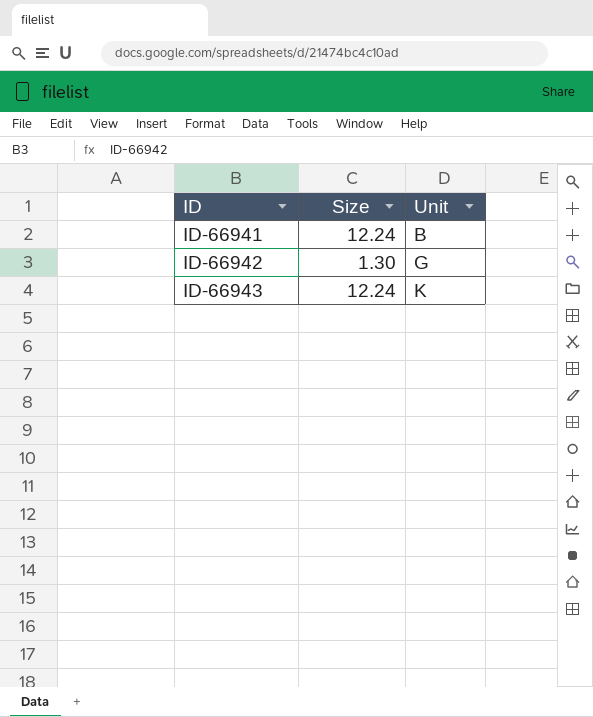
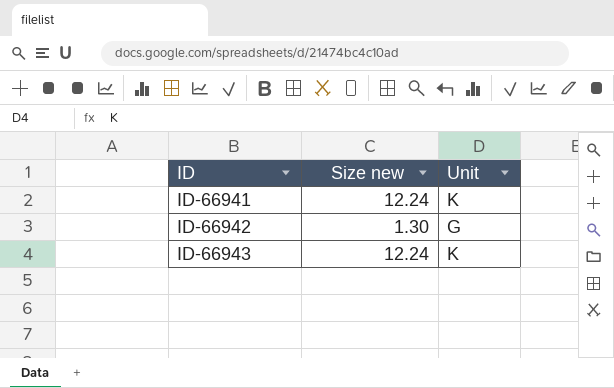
column name: Size -> Size new
ID-66941 | Unit: B -> K

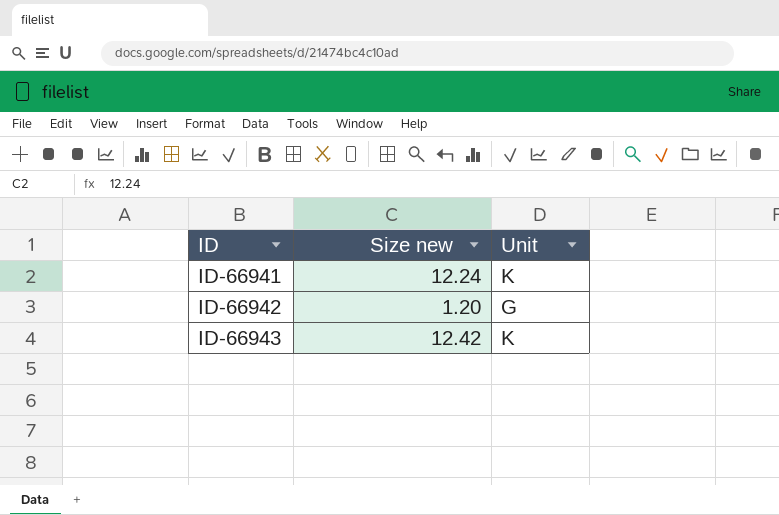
ID-66942 | Size new: 1.30 -> 1.20
ID-66943 | Size new: 12.24 -> 12.42

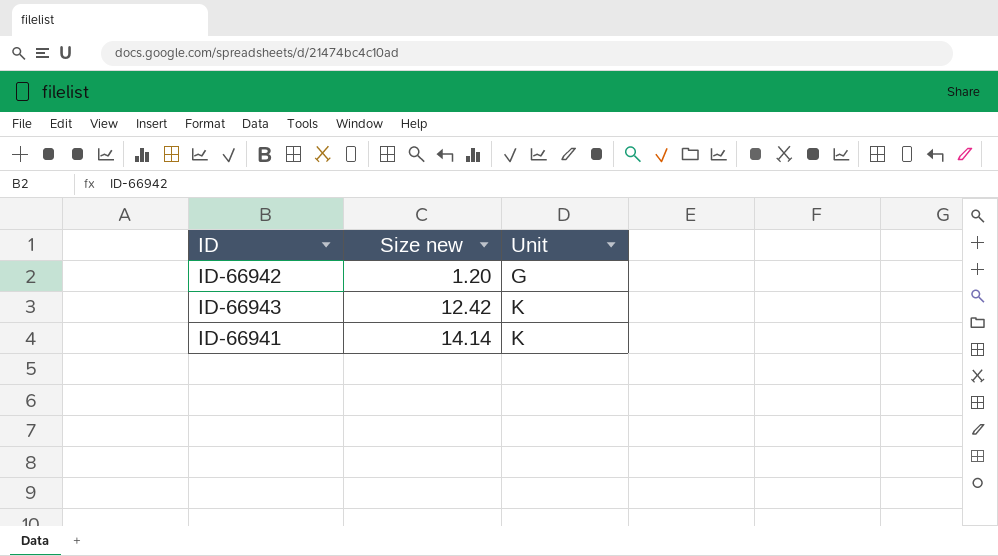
row order: ID ascending -> Size new ascending
ID-66941 | Size new: 12.24 -> 14.14

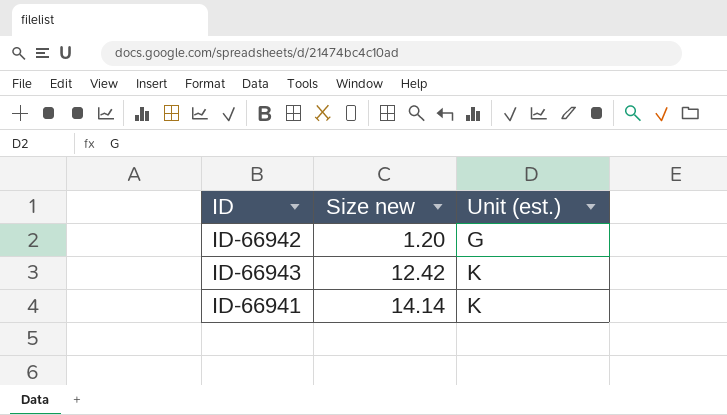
column name: Unit -> Unit (est.)

